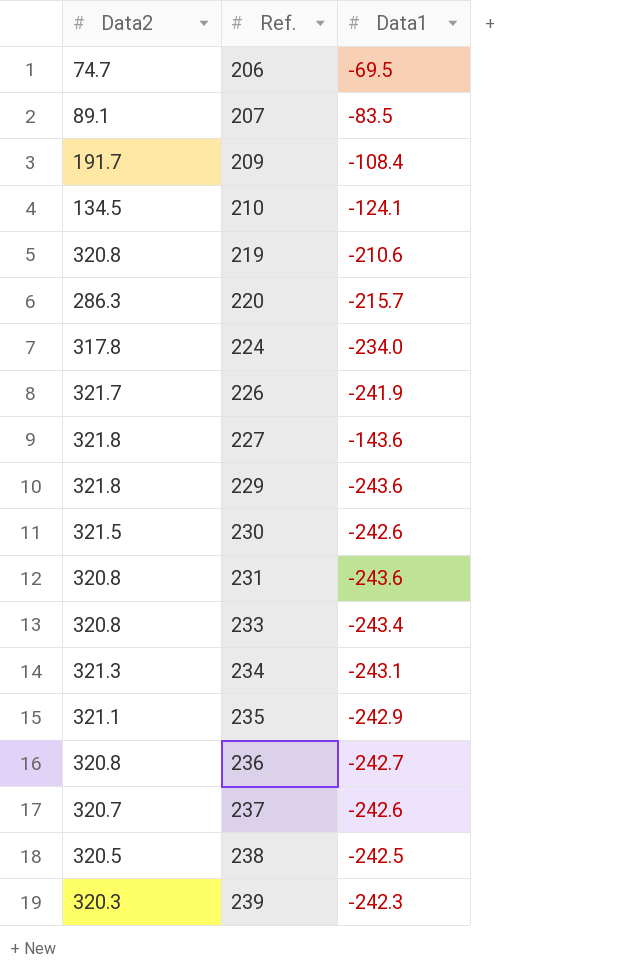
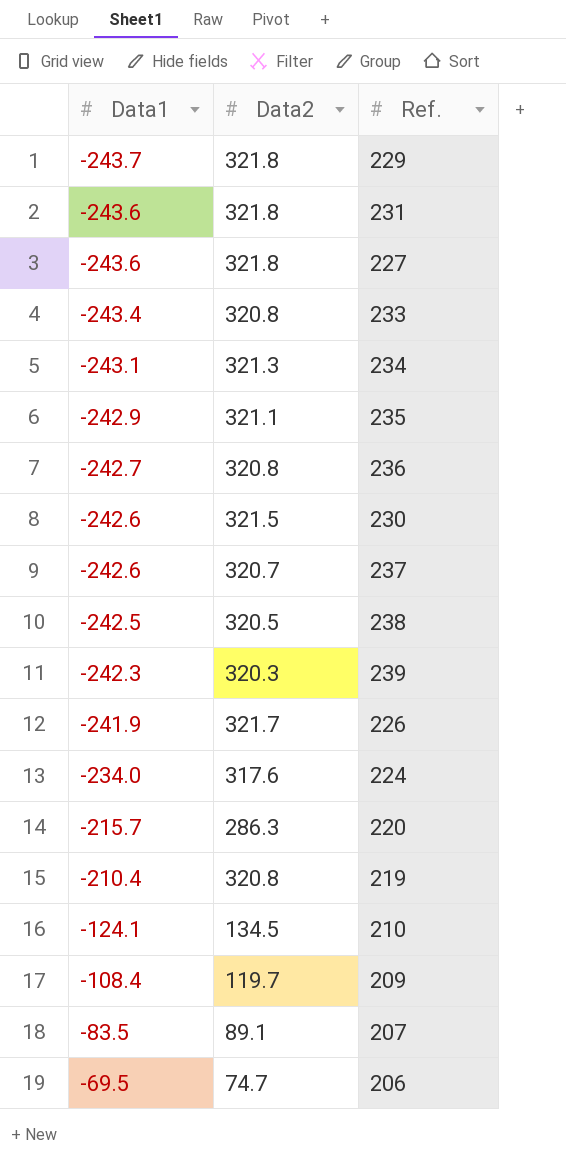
row order: Ref. ascending -> Data1 ascending
column Data1 | position: 3 -> 1
229 | Data1: -243.6 -> -243.7
231 | Data2: 320.8 -> 321.8
227 | Data1: -143.6 -> -243.6
224 | Data2: 317.8 -> 317.6
219 | Data1: -210.6 -> -210.4
209 | Data2: 191.7 -> 119.7

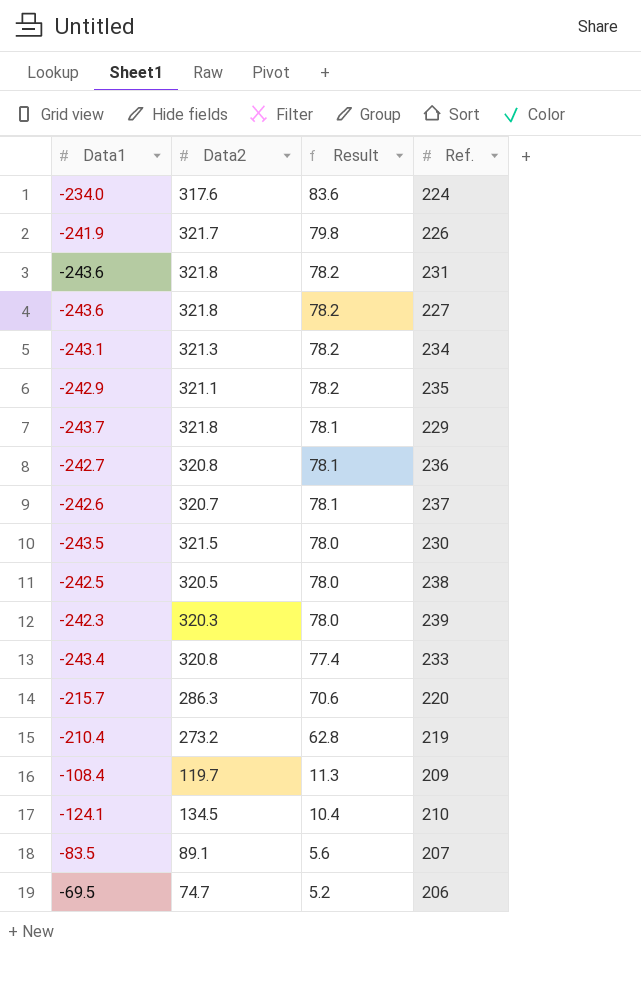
row order: Data1 ascending -> Result descending
column Result | formula: none -> [Data1] + [Data2]
230 | Data1: -242.6 -> -243.5
219 | Data2: 320.8 -> 273.2

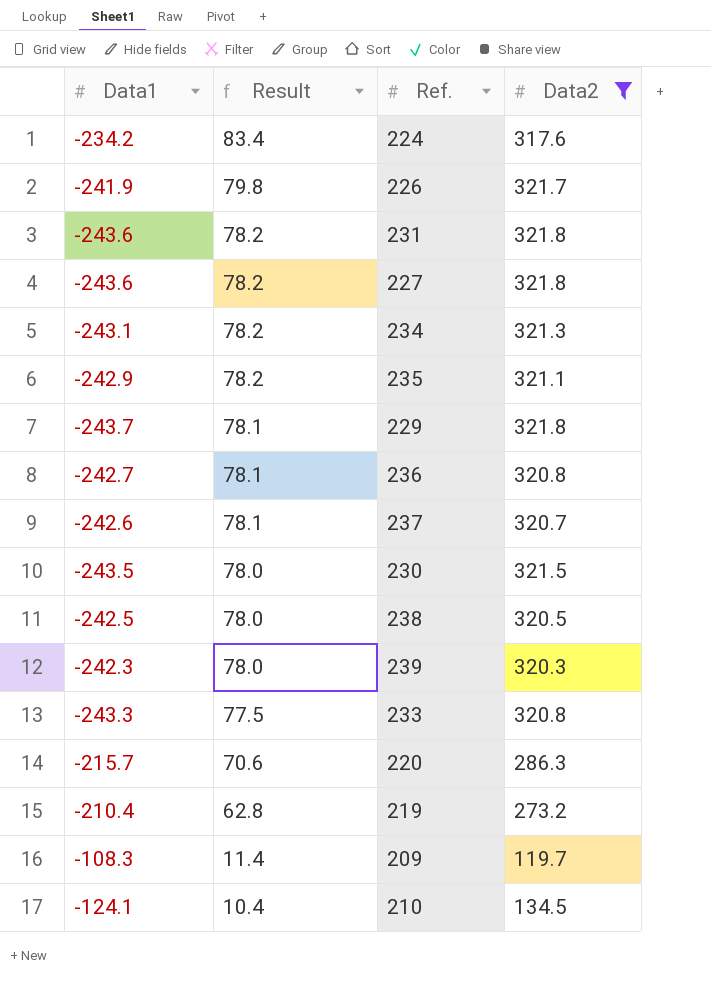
filter: none -> Data2 >= 119.7
column Data2 | position: 2 -> 4
224 | Data1: -234.0 -> -234.2
224 | Result: 83.6 -> 83.4
233 | Data1: -243.4 -> -243.3
233 | Result: 77.4 -> 77.5
209 | Data1: -108.4 -> -108.3
209 | Result: 11.3 -> 11.4

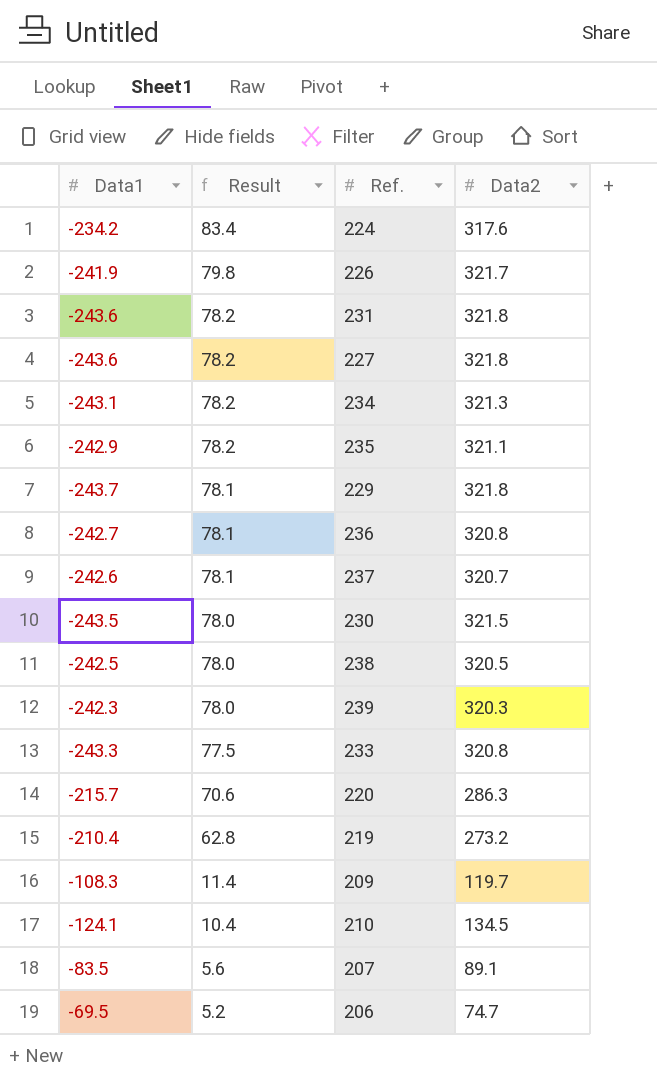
filter: Data2 >= 119.7 -> none

